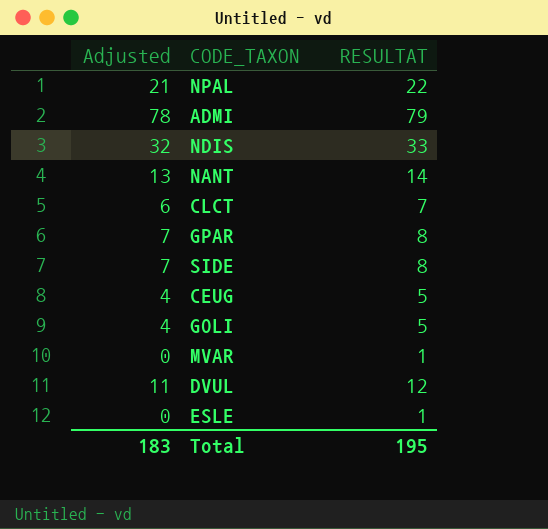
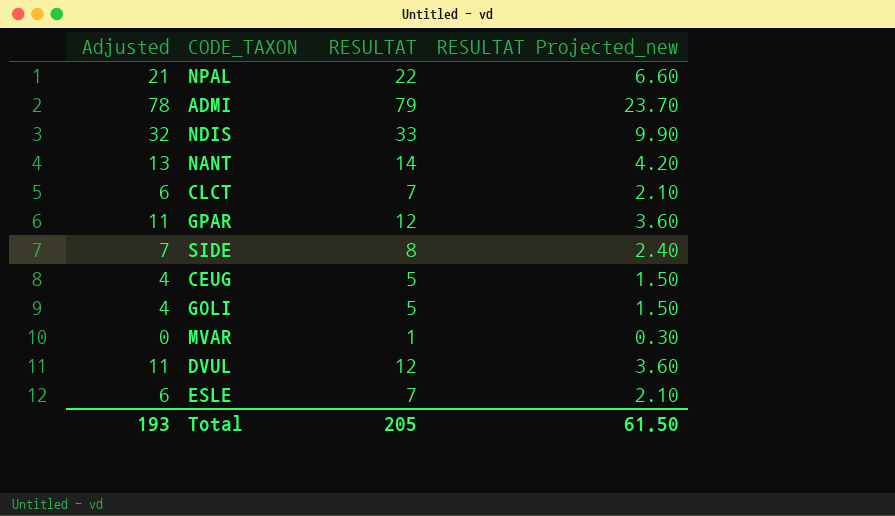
column RESULTAT Projected_new | formula: none -> [RESULTAT] * 0.3
GPAR | Adjusted: 7 -> 11
GPAR | RESULTAT: 8 -> 12
ESLE | Adjusted: 0 -> 6
ESLE | RESULTAT: 1 -> 7
Total | Adjusted: 183 -> 193
Total | RESULTAT: 195 -> 205

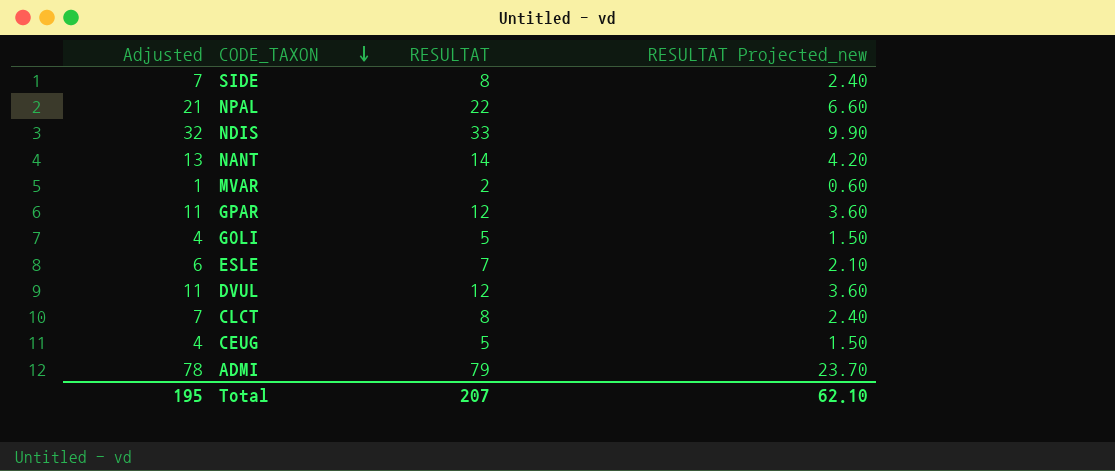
row order: none -> CODE_TAXON descending
MVAR | Adjusted: 0 -> 1
MVAR | RESULTAT: 1 -> 2
MVAR | RESULTAT Projected_new: 0.30 -> 0.60
CLCT | Adjusted: 6 -> 7
CLCT | RESULTAT: 7 -> 8
CLCT | RESULTAT Projected_new: 2.10 -> 2.40
Total | Adjusted: 193 -> 195
Total | RESULTAT: 205 -> 207
Total | RESULTAT Projected_new: 61.50 -> 62.10

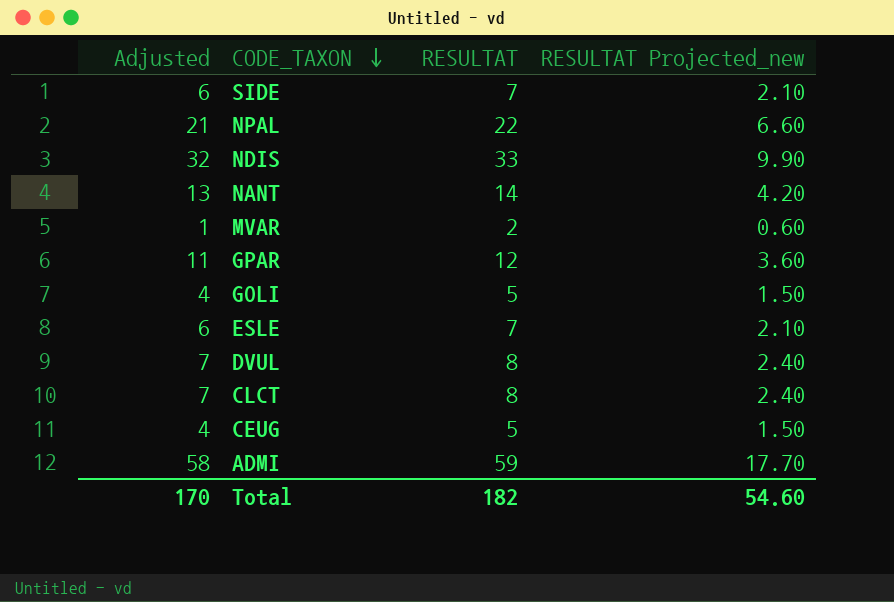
SIDE | Adjusted: 7 -> 6
SIDE | RESULTAT: 8 -> 7
SIDE | RESULTAT Projected_new: 2.40 -> 2.10
DVUL | Adjusted: 11 -> 7
DVUL | RESULTAT: 12 -> 8
DVUL | RESULTAT Projected_new: 3.60 -> 2.40
ADMI | Adjusted: 78 -> 58
ADMI | RESULTAT: 79 -> 59
ADMI | RESULTAT Projected_new: 23.70 -> 17.70
Total | Adjusted: 195 -> 170
Total | RESULTAT: 207 -> 182
Total | RESULTAT Projected_new: 62.10 -> 54.60

